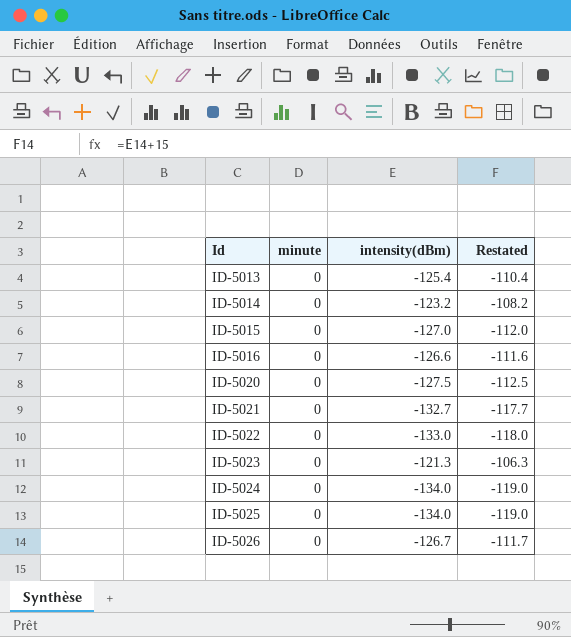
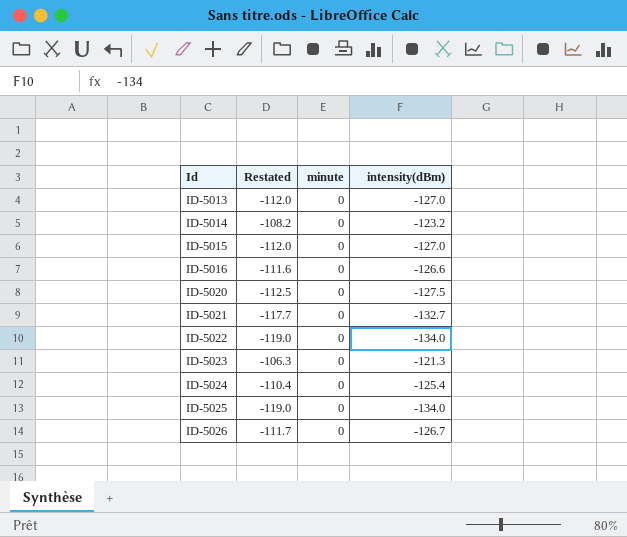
column Restated | position: 4 -> 2
ID-5013 | Restated: -110.4 -> -112.0
ID-5013 | intensity(dBm): -125.4 -> -127.0
ID-5022 | Restated: -118.0 -> -119.0
ID-5022 | intensity(dBm): -133.0 -> -134.0
ID-5024 | Restated: -119.0 -> -110.4
ID-5024 | intensity(dBm): -134.0 -> -125.4

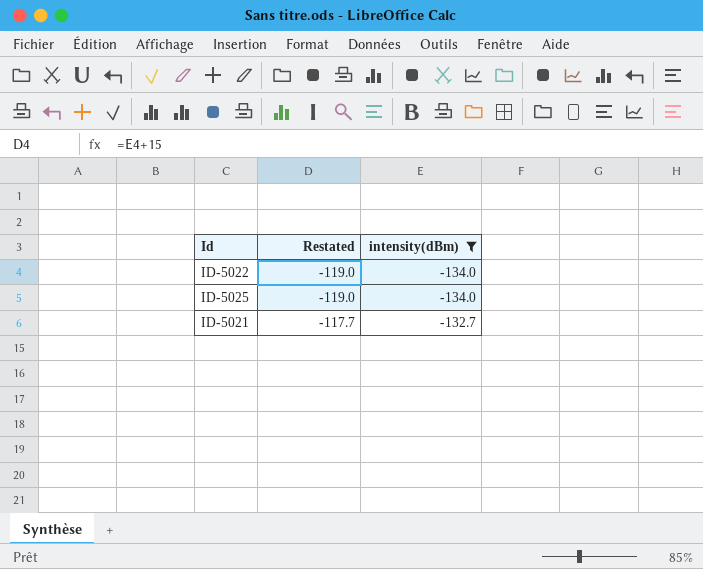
filter: none -> intensity(dBm) <= -132.7
row order: Id ascending -> Restated ascending
column minute | position: 3 -> none

